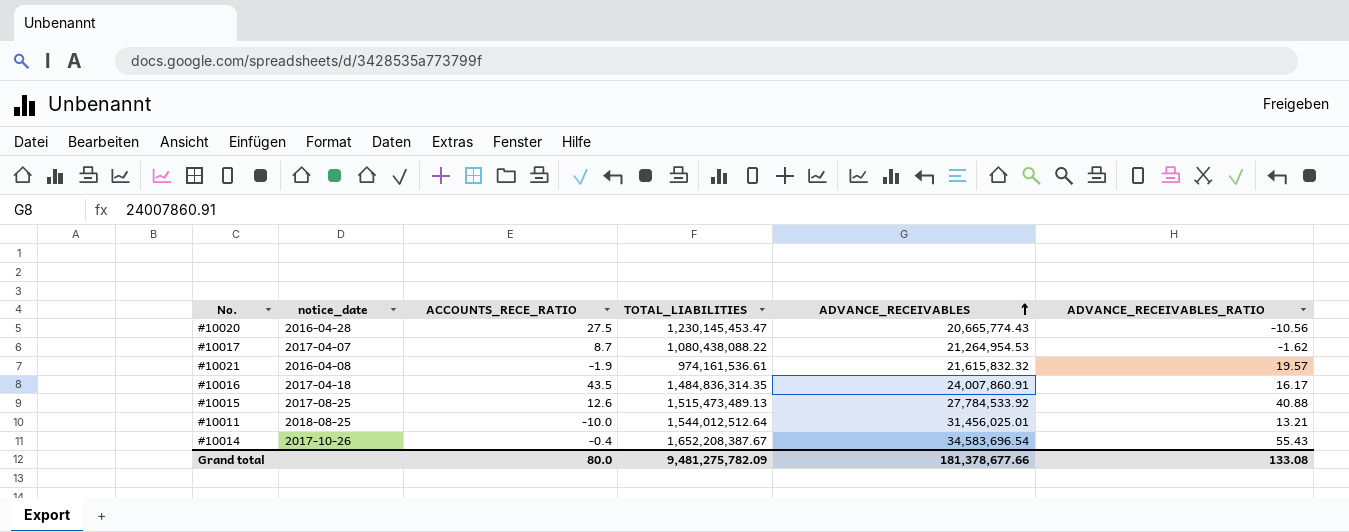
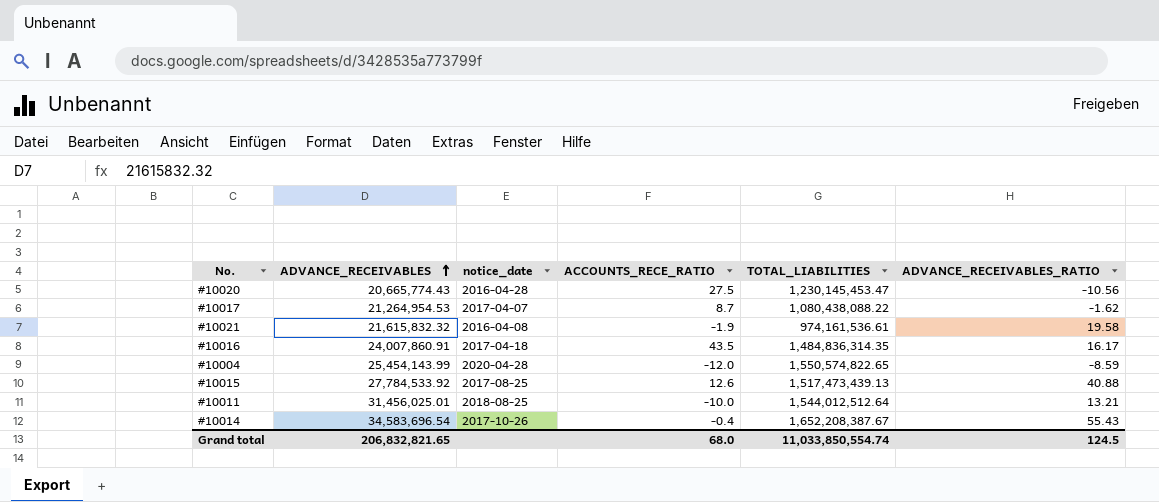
column ADVANCE_RECEIVABLES | position: 5 -> 2
#10021 | ADVANCE_RECEIVABLES_RATIO: 19.57 -> 19.58
row #10004: none -> 25,454,143.99 | 2020-04-28 | -12.0 | 1,550,574,822.65 | -8.59
#10015 | TOTAL_LIABILITIES: 1,515,473,489.13 -> 1,517,473,439.13
Grand total | ADVANCE_RECEIVABLES: 181,378,677.66 -> 206,832,821.65
Grand total | ACCOUNTS_RECE_RATIO: 80.0 -> 68.0
Grand total | TOTAL_LIABILITIES: 9,481,275,782.09 -> 11,033,850,554.74
Grand total | ADVANCE_RECEIVABLES_RATIO: 133.08 -> 124.5

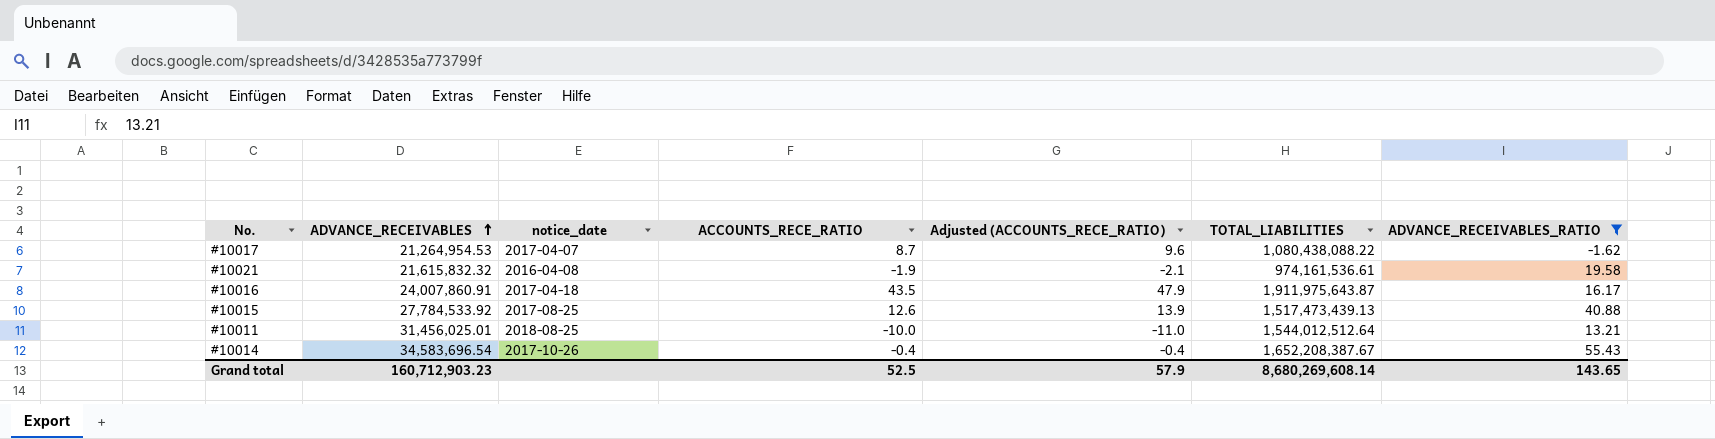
filter: none -> ADVANCE_RECEIVABLES_RATIO >= -1.62
column Adjusted (ACCOUNTS_RECE_RATIO) | formula: none -> [ACCOUNTS_RECE_RATIO] * 1.1
#10016 | TOTAL_LIABILITIES: 1,484,836,314.35 -> 1,911,975,643.87
Grand total | ADVANCE_RECEIVABLES: 206,832,821.65 -> 160,712,903.23
Grand total | ACCOUNTS_RECE_RATIO: 68.0 -> 52.5
Grand total | TOTAL_LIABILITIES: 11,033,850,554.74 -> 8,680,269,608.14
Grand total | ADVANCE_RECEIVABLES_RATIO: 124.5 -> 143.65

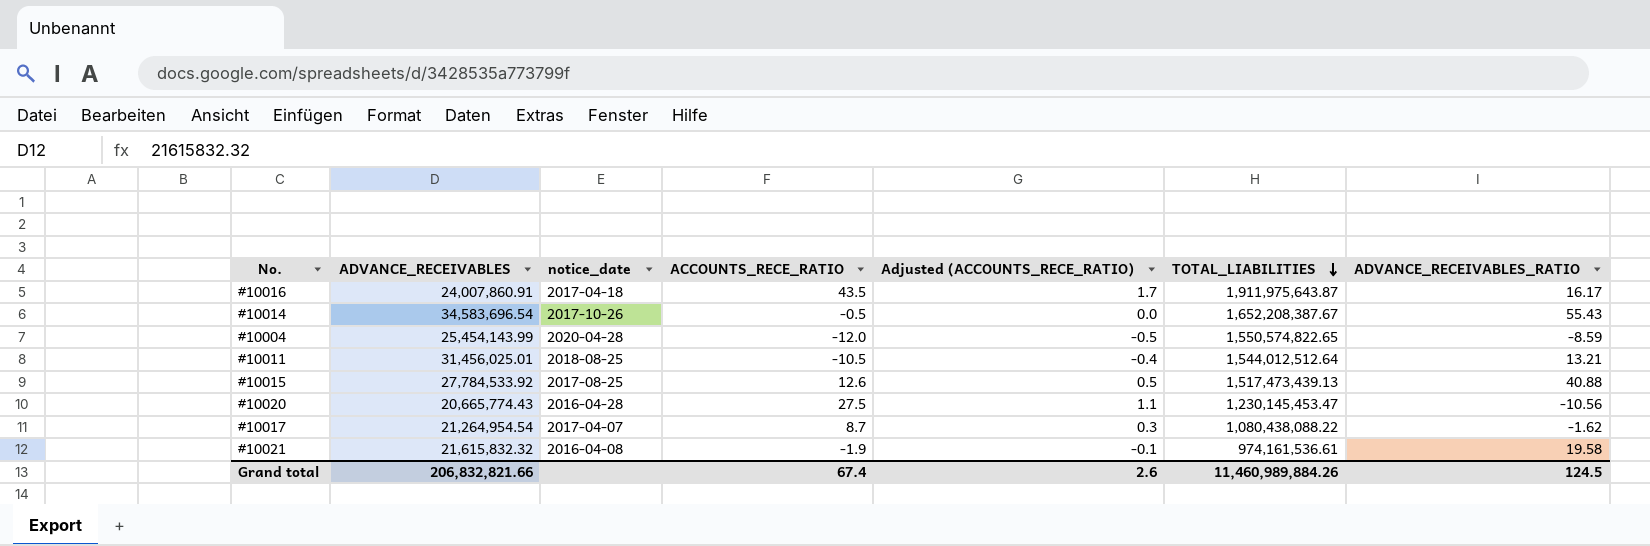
filter: ADVANCE_RECEIVABLES_RATIO >= -1.62 -> none
row order: ADVANCE_RECEIVABLES ascending -> TOTAL_LIABILITIES descending
column Adjusted (ACCOUNTS_RECE_RATIO) | formula: [ACCOUNTS_RECE_RATIO] * 1.1 -> [ACCOUNTS_RECE_RATIO] * 0.04
#10014 | ACCOUNTS_RECE_RATIO: -0.4 -> -0.5
#10011 | ACCOUNTS_RECE_RATIO: -10.0 -> -10.5
#10017 | ADVANCE_RECEIVABLES: 21,264,954.53 -> 21,264,954.54
Grand total | ADVANCE_RECEIVABLES: 160,712,903.23 -> 206,832,821.66
Grand total | ACCOUNTS_RECE_RATIO: 52.5 -> 67.4
Grand total | Adjusted (ACCOUNTS_RECE_RATIO): 57.9 -> 2.6
Grand total | TOTAL_LIABILITIES: 8,680,269,608.14 -> 11,460,989,884.26
Grand total | ADVANCE_RECEIVABLES_RATIO: 143.65 -> 124.5

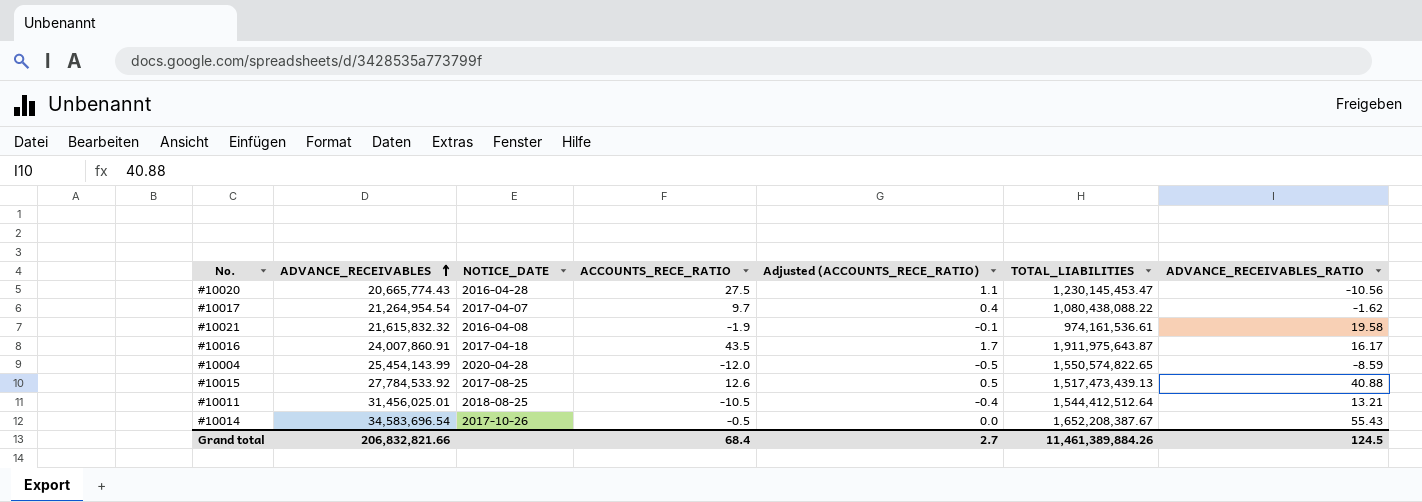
row order: TOTAL_LIABILITIES descending -> ADVANCE_RECEIVABLES ascending
column name: notice_date -> NOTICE_DATE
#10017 | ACCOUNTS_RECE_RATIO: 8.7 -> 9.7
#10017 | Adjusted (ACCOUNTS_RECE_RATIO): 0.3 -> 0.4
#10011 | TOTAL_LIABILITIES: 1,544,012,512.64 -> 1,544,412,512.64
Grand total | ACCOUNTS_RECE_RATIO: 67.4 -> 68.4
Grand total | Adjusted (ACCOUNTS_RECE_RATIO): 2.6 -> 2.7
Grand total | TOTAL_LIABILITIES: 11,460,989,884.26 -> 11,461,389,884.26

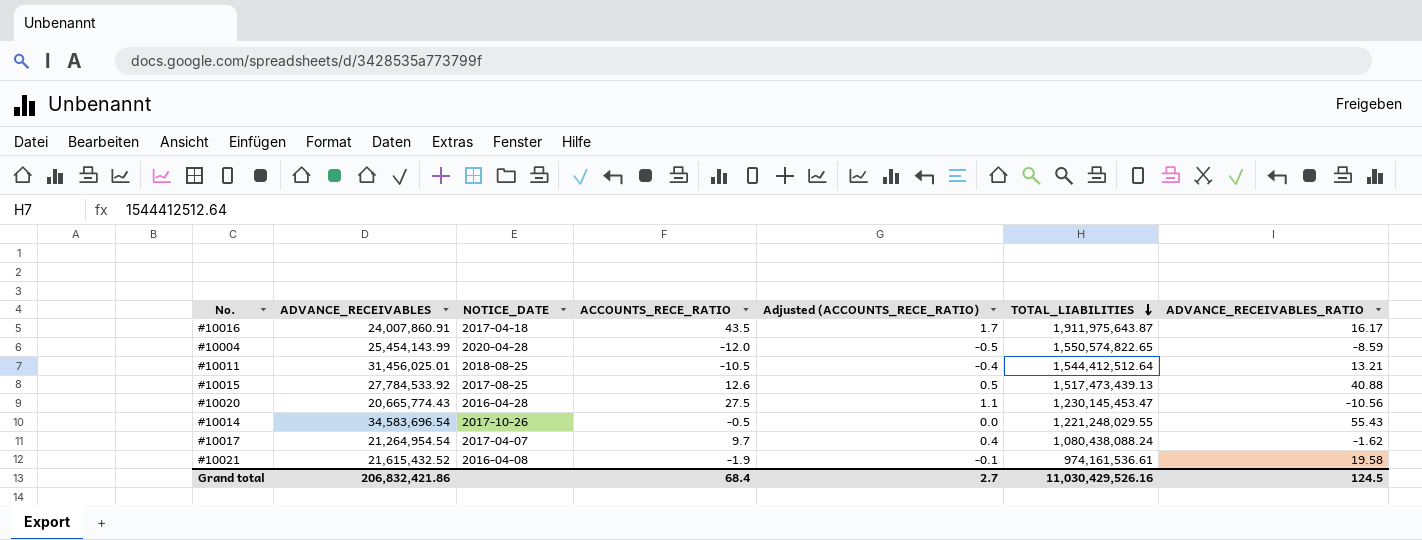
row order: ADVANCE_RECEIVABLES ascending -> TOTAL_LIABILITIES descending
#10014 | TOTAL_LIABILITIES: 1,652,208,387.67 -> 1,221,248,029.55
#10017 | TOTAL_LIABILITIES: 1,080,438,088.22 -> 1,080,438,088.24
#10021 | ADVANCE_RECEIVABLES: 21,615,832.32 -> 21,615,432.52
Grand total | ADVANCE_RECEIVABLES: 206,832,821.66 -> 206,832,421.86
Grand total | TOTAL_LIABILITIES: 11,461,389,884.26 -> 11,030,429,526.16

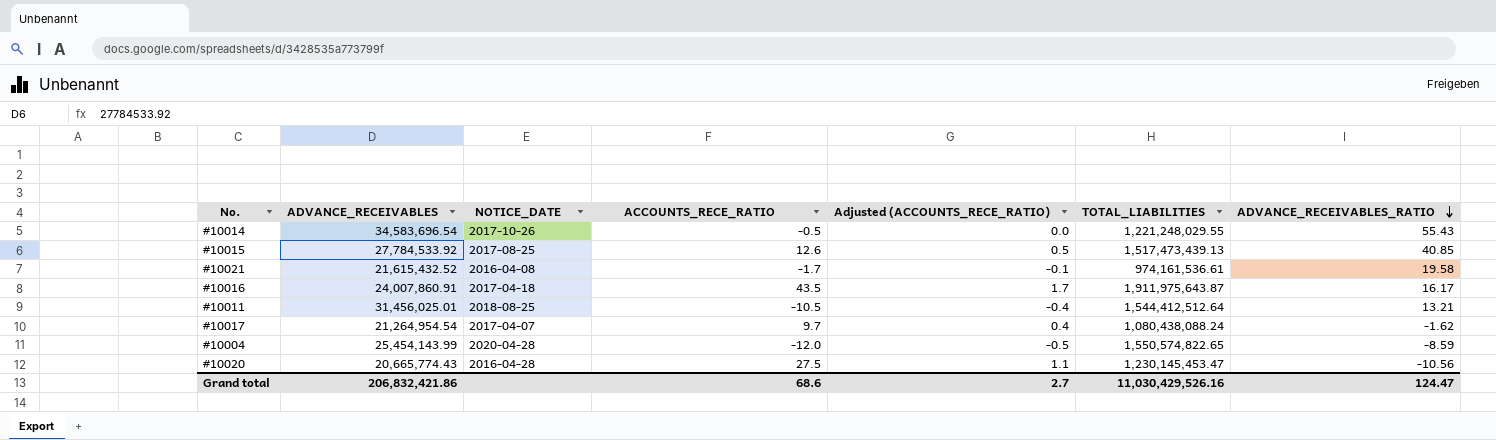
row order: TOTAL_LIABILITIES descending -> ADVANCE_RECEIVABLES_RATIO descending
#10015 | ADVANCE_RECEIVABLES_RATIO: 40.88 -> 40.85
#10021 | ACCOUNTS_RECE_RATIO: -1.9 -> -1.7
Grand total | ACCOUNTS_RECE_RATIO: 68.4 -> 68.6
Grand total | ADVANCE_RECEIVABLES_RATIO: 124.5 -> 124.47

